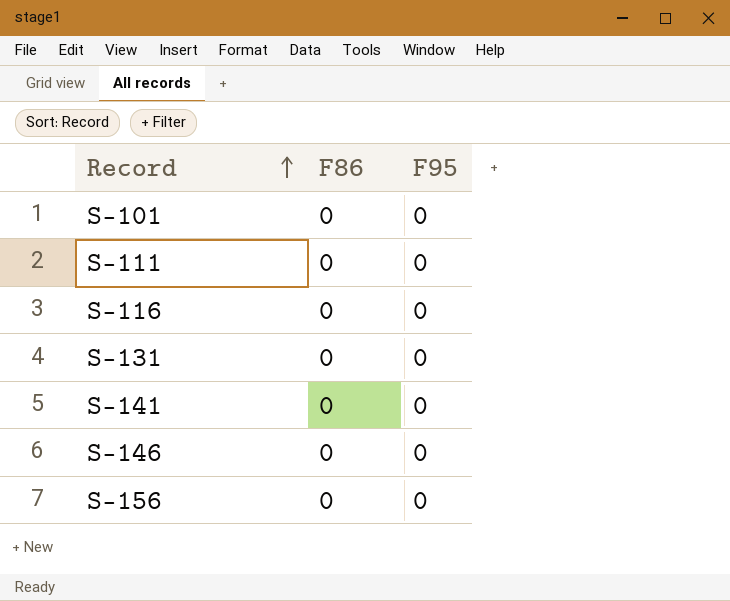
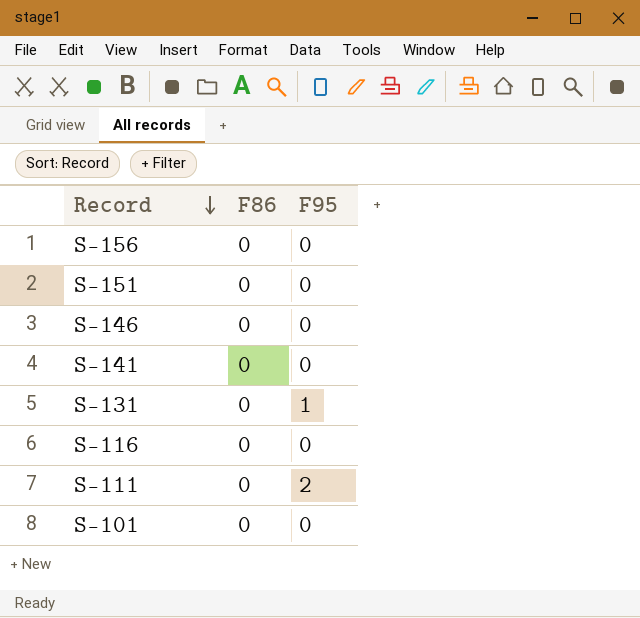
row order: Record ascending -> Record descending
row S-151: none -> 0 | 0
S-131 | F95: 0 -> 1
S-111 | F95: 0 -> 2

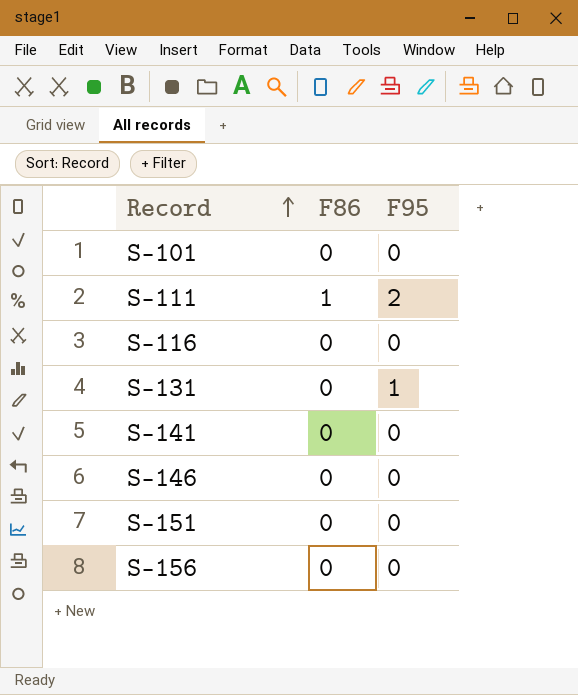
row order: Record descending -> Record ascending
S-111 | F86: 0 -> 1

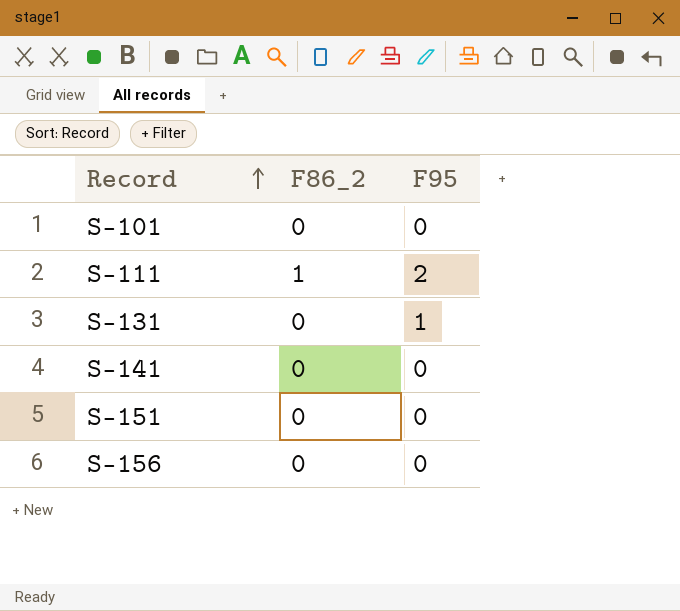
column name: F86 -> F86_2
row S-116: 0 | 0 -> none
row S-146: 0 | 0 -> none

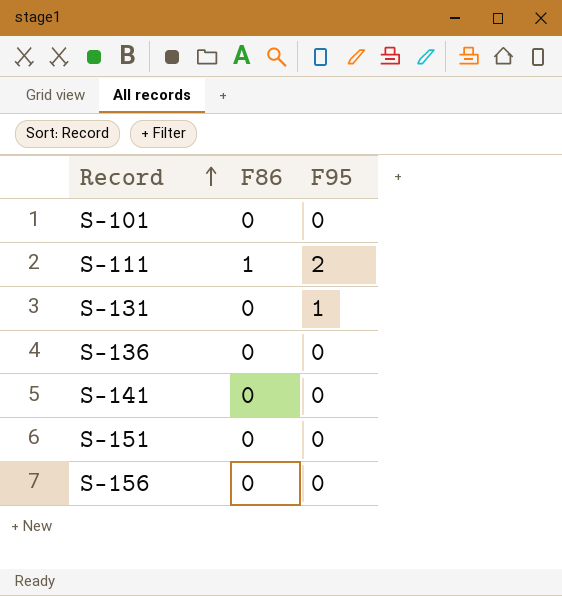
column name: F86_2 -> F86
row S-136: none -> 0 | 0

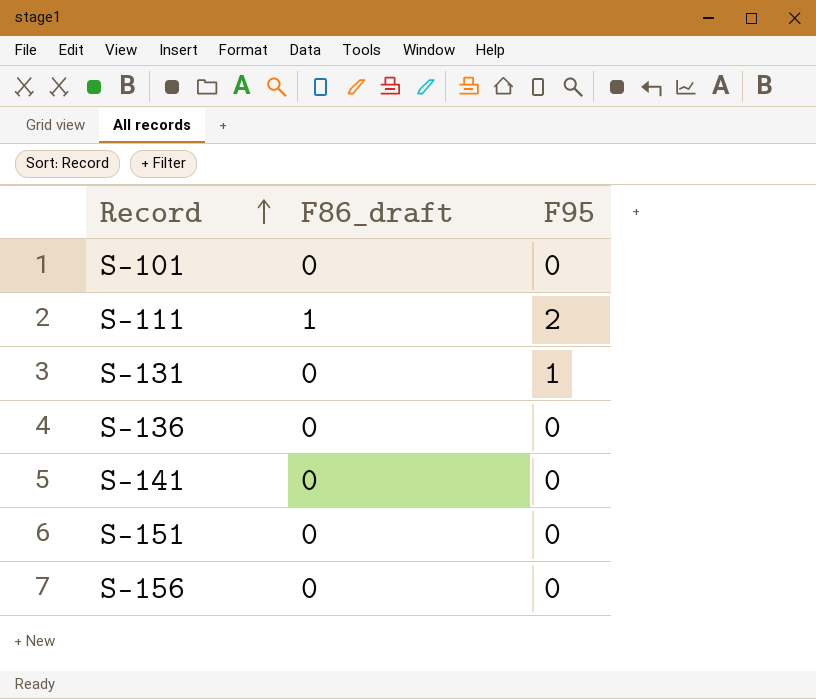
column name: F86 -> F86_draft

